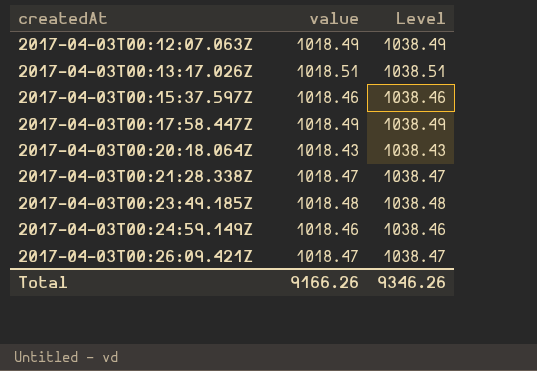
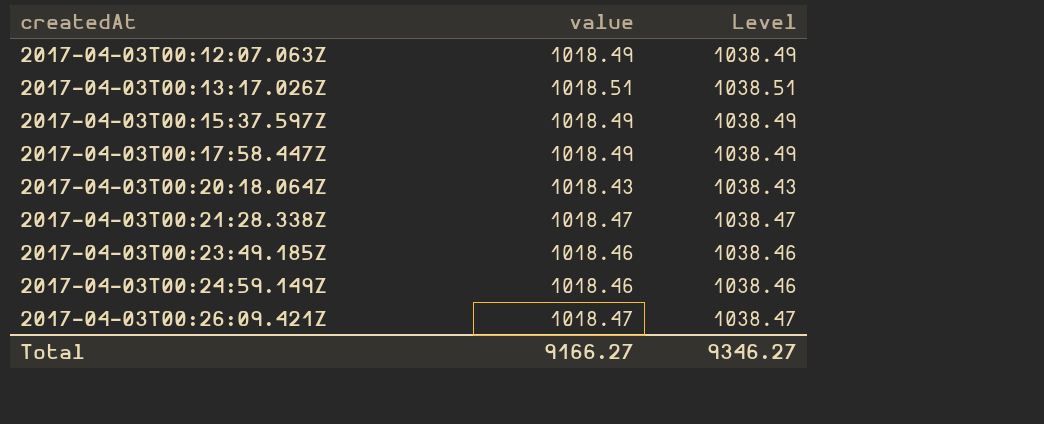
2017-04-03T00:15:37.597Z | value: 1018.46 -> 1018.49
2017-04-03T00:15:37.597Z | Level: 1038.46 -> 1038.49
2017-04-03T00:23:49.185Z | value: 1018.48 -> 1018.46
2017-04-03T00:23:49.185Z | Level: 1038.48 -> 1038.46
Total | value: 9166.26 -> 9166.27
Total | Level: 9346.26 -> 9346.27

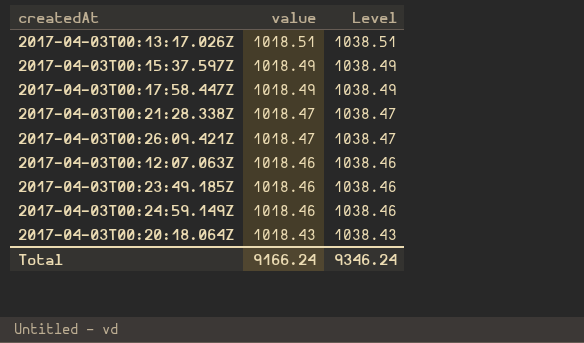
row order: createdAt ascending -> value descending
2017-04-03T00:12:07.063Z | value: 1018.49 -> 1018.46
2017-04-03T00:12:07.063Z | Level: 1038.49 -> 1038.46
Total | value: 9166.27 -> 9166.24
Total | Level: 9346.27 -> 9346.24

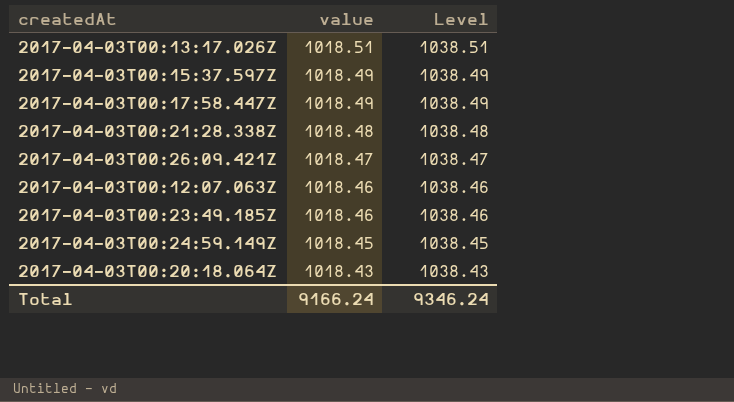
2017-04-03T00:21:28.338Z | value: 1018.47 -> 1018.48
2017-04-03T00:21:28.338Z | Level: 1038.47 -> 1038.48
2017-04-03T00:24:59.149Z | value: 1018.46 -> 1018.45
2017-04-03T00:24:59.149Z | Level: 1038.46 -> 1038.45

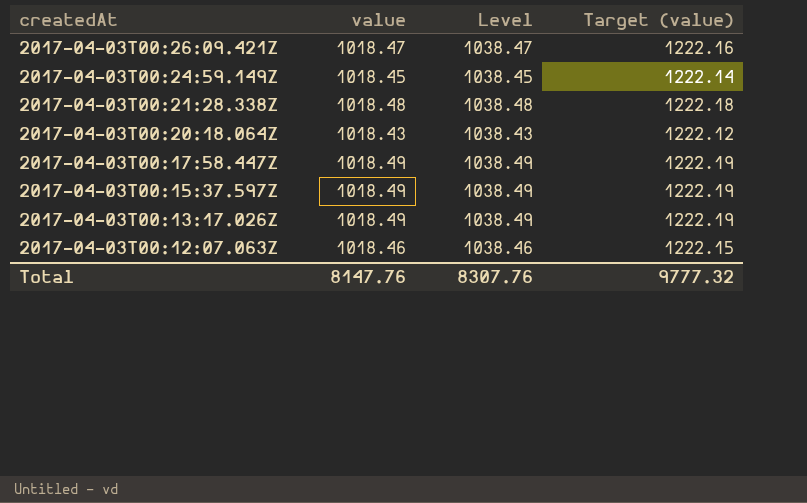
row order: value descending -> createdAt descending
column Target (value) | formula: none -> [value] * 1.2
row 2017-04-03T00:23:49.185Z: 1018.46 | 1038.46 -> none
2017-04-03T00:13:17.026Z | value: 1018.51 -> 1018.49
2017-04-03T00:13:17.026Z | Level: 1038.51 -> 1038.49
Total | value: 9166.24 -> 8147.76
Total | Level: 9346.24 -> 8307.76

